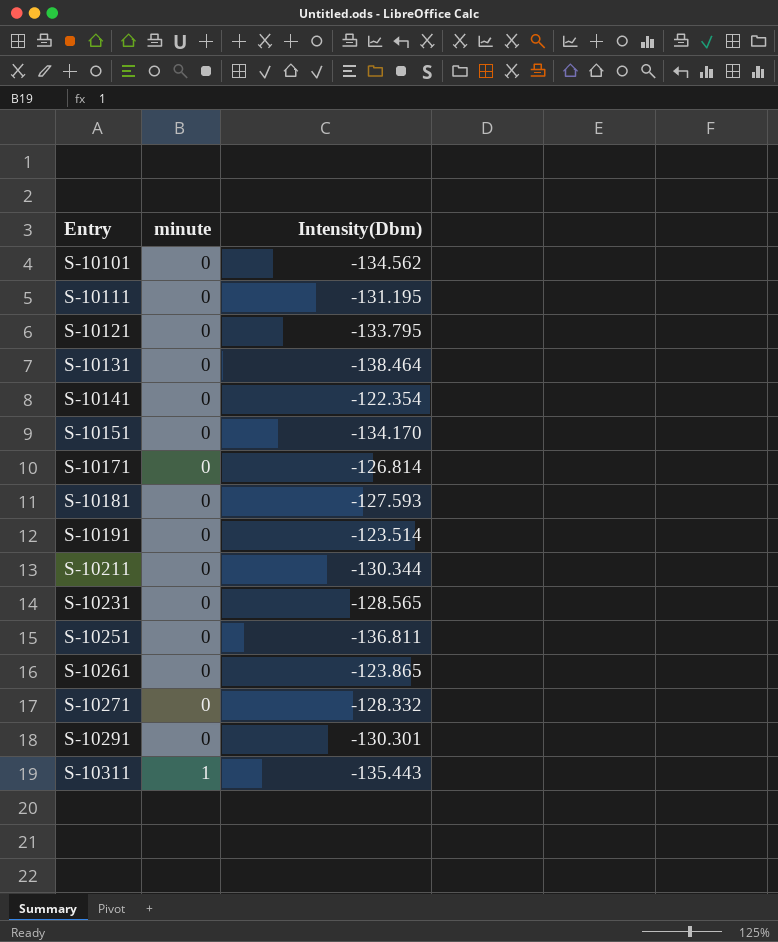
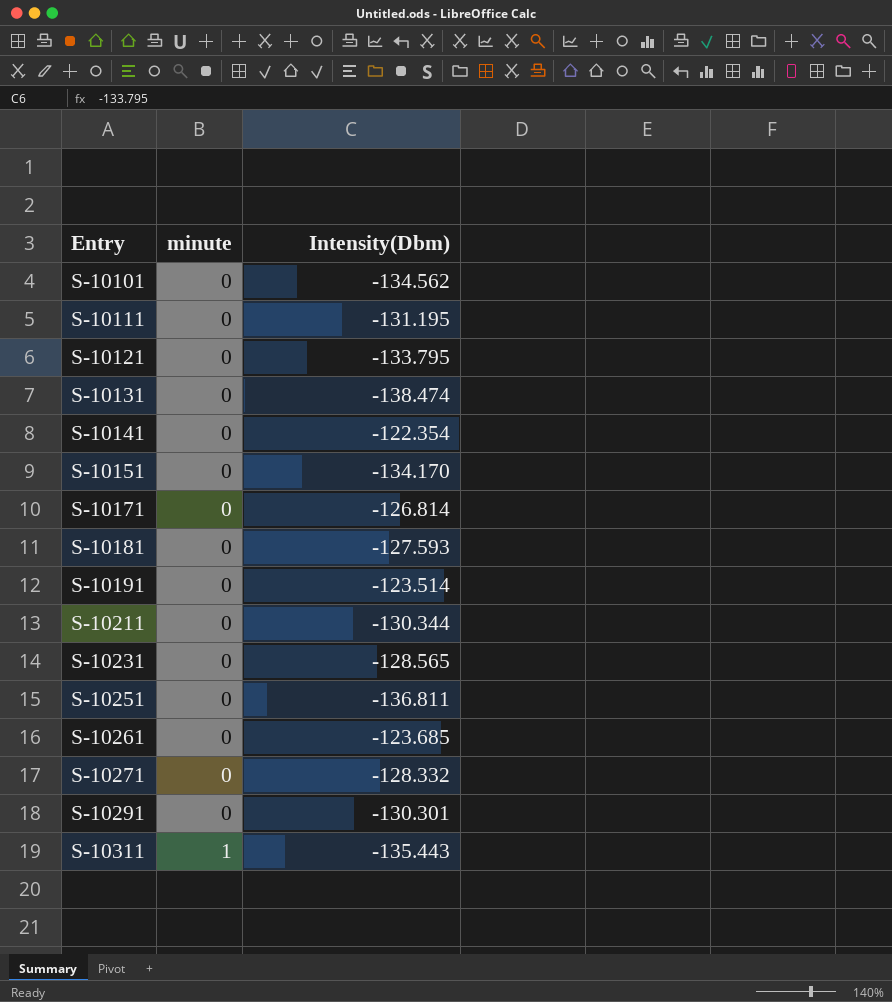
S-10131 | Intensity(Dbm): -138.464 -> -138.474
S-10261 | Intensity(Dbm): -123.865 -> -123.685

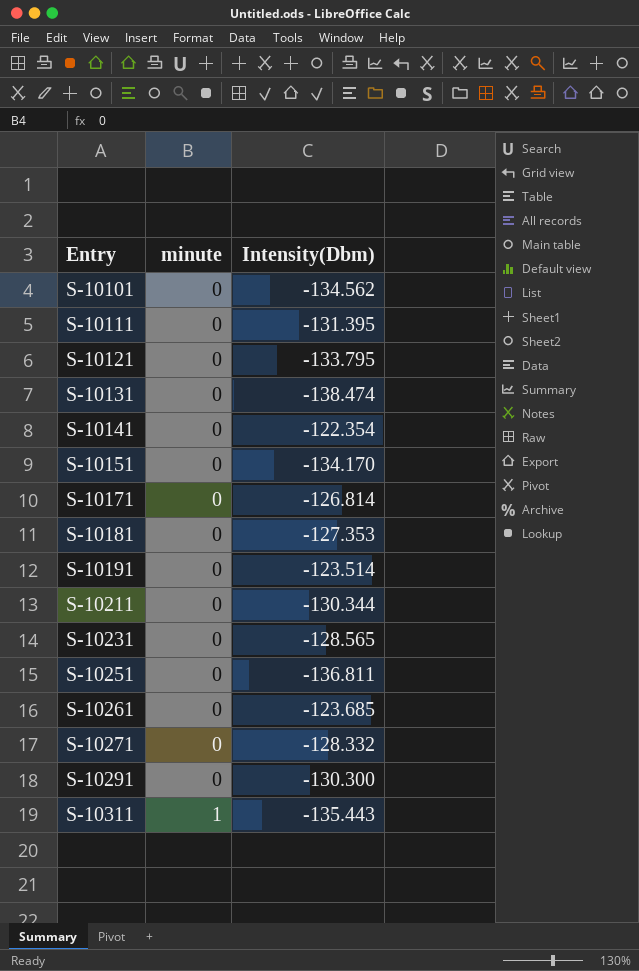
S-10111 | Intensity(Dbm): -131.195 -> -131.395
S-10181 | Intensity(Dbm): -127.593 -> -127.353
S-10291 | Intensity(Dbm): -130.301 -> -130.300

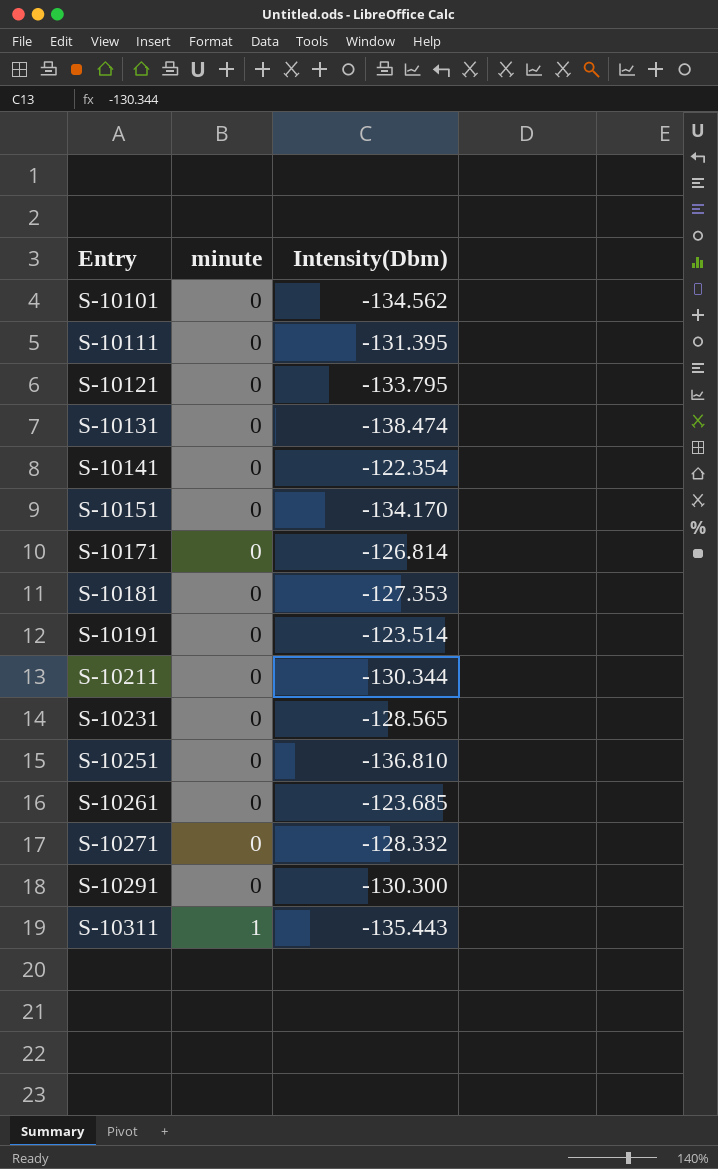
S-10251 | Intensity(Dbm): -136.811 -> -136.810

